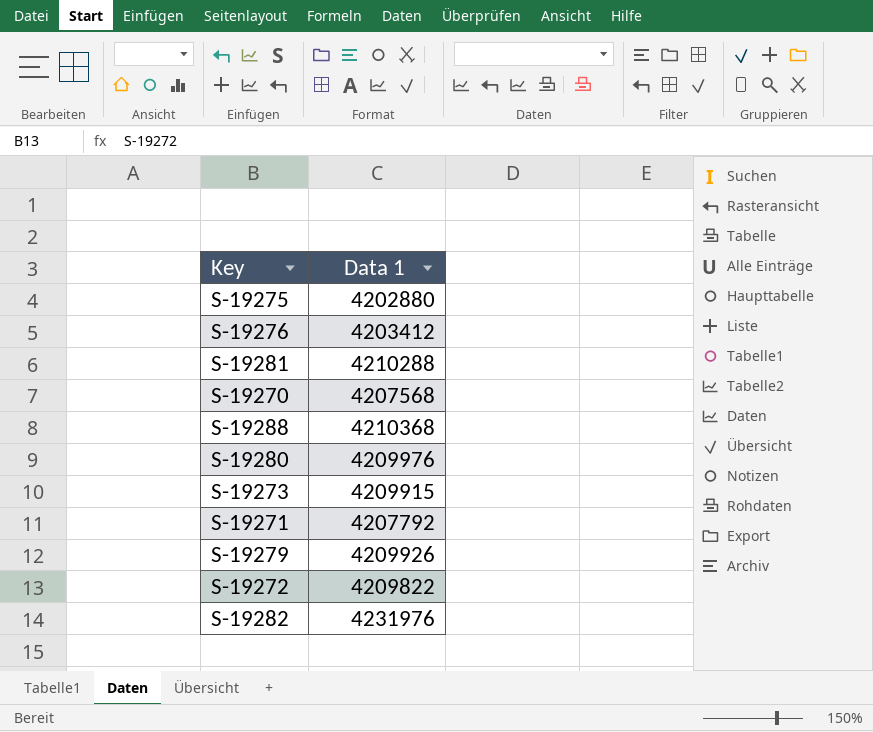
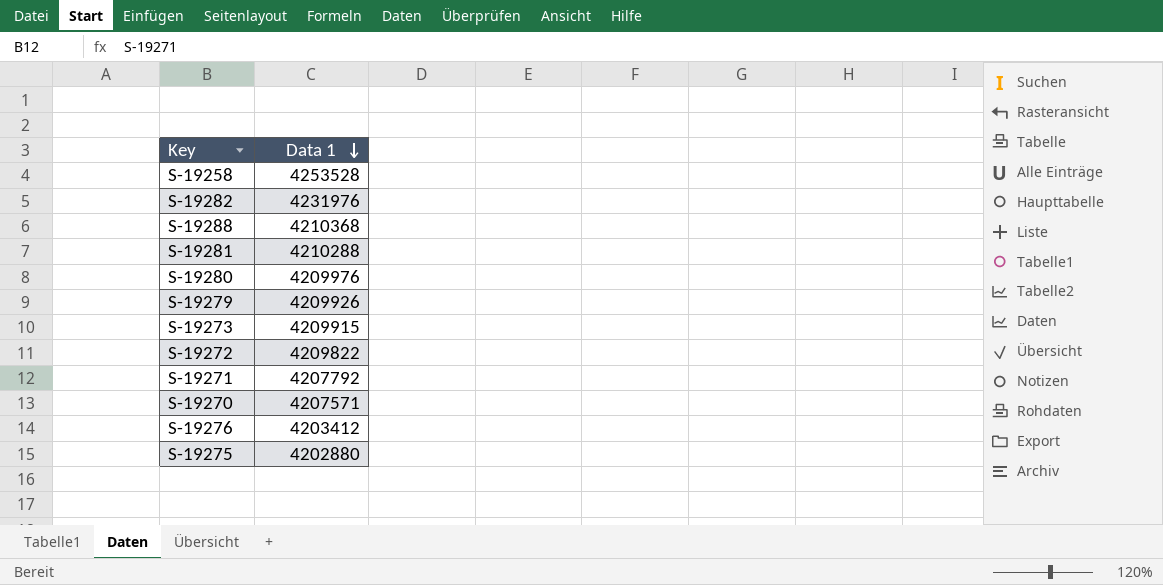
row order: none -> Data 1 descending
row S-19258: none -> 4253528
S-19270 | Data 1: 4207568 -> 4207571

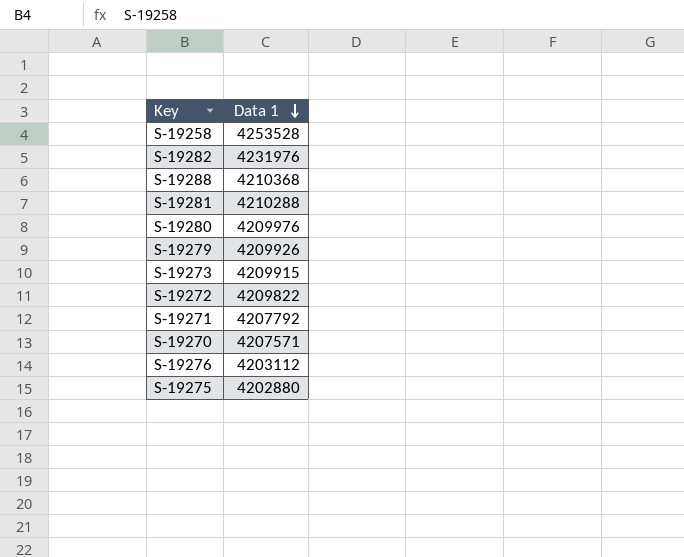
S-19276 | Data 1: 4203412 -> 4203112

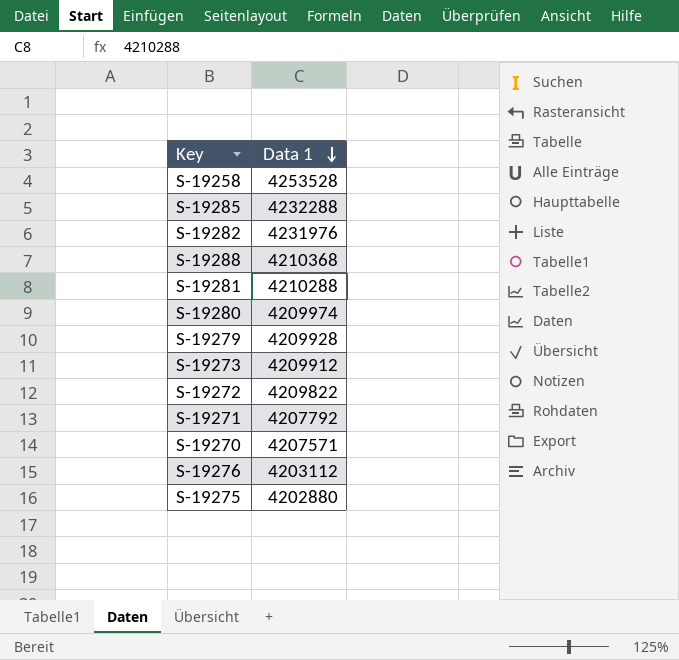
row S-19285: none -> 4232288
S-19280 | Data 1: 4209976 -> 4209974
S-19279 | Data 1: 4209926 -> 4209928
S-19273 | Data 1: 4209915 -> 4209912

